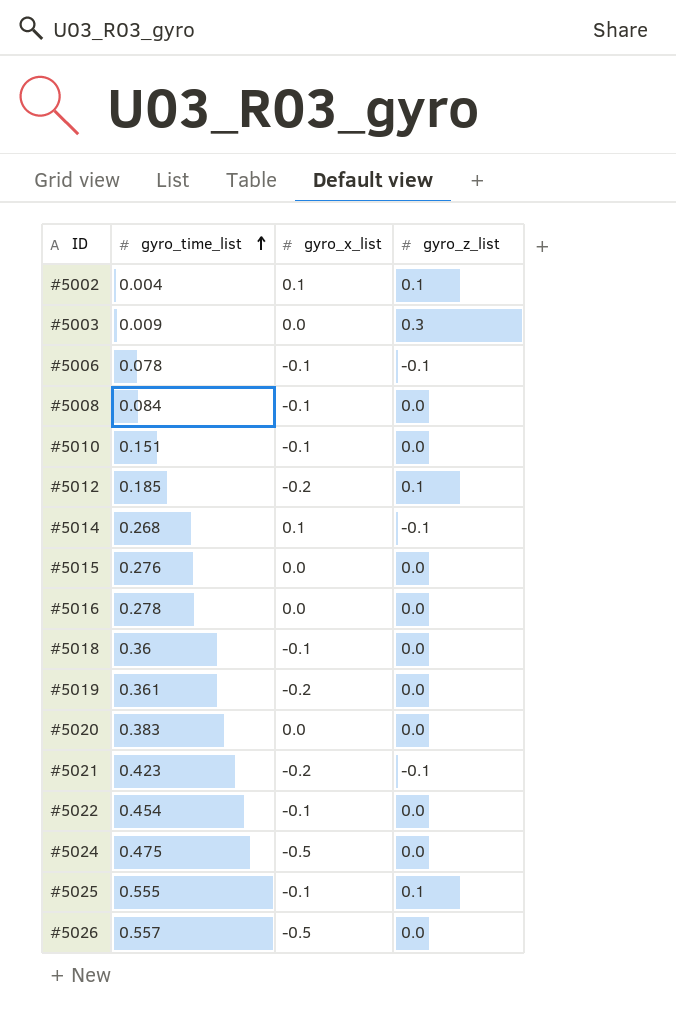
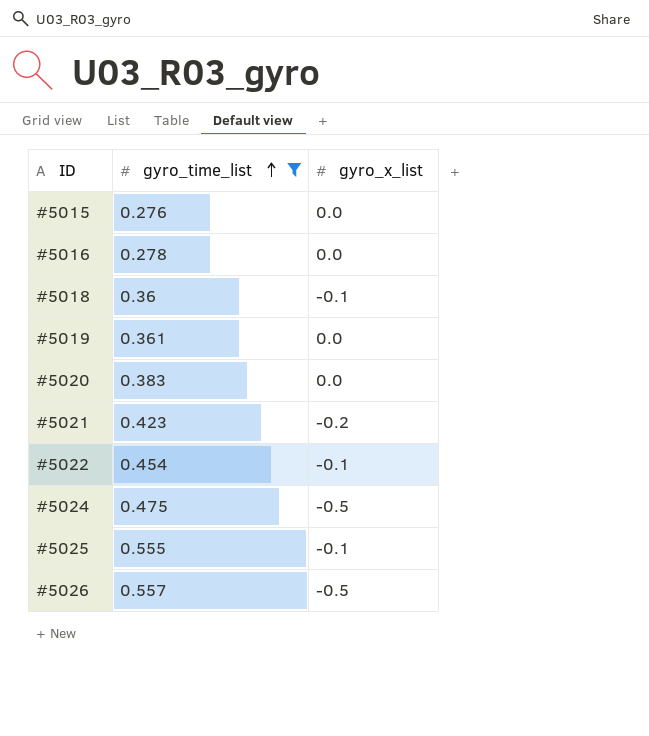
filter: none -> gyro_time_list >= 0.276
column gyro_z_list | position: 4 -> none
#5019 | gyro_x_list: -0.2 -> 0.0

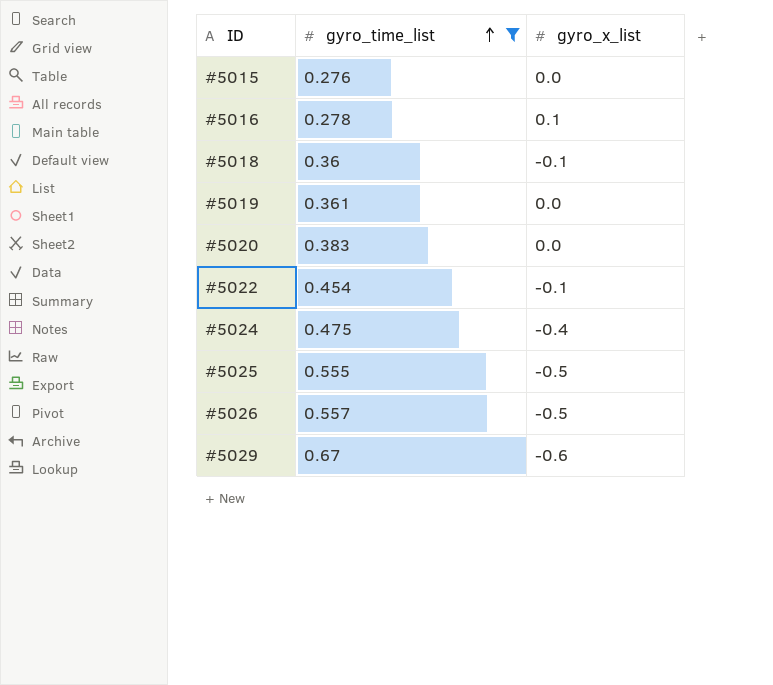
row #5021: 0.423 | -0.2 -> none
#5016 | gyro_x_list: 0.0 -> 0.1
#5024 | gyro_x_list: -0.5 -> -0.4
#5025 | gyro_x_list: -0.1 -> -0.5
row #5029: none -> 0.67 | -0.6

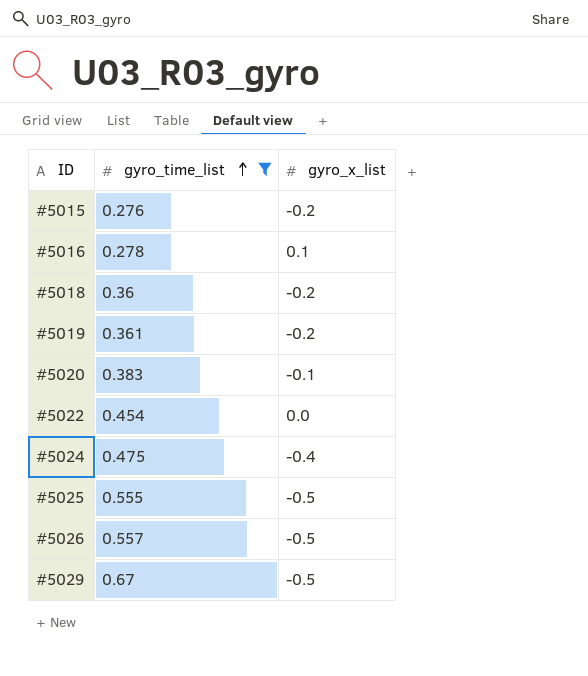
#5015 | gyro_x_list: 0.0 -> -0.2
#5018 | gyro_x_list: -0.1 -> -0.2
#5019 | gyro_x_list: 0.0 -> -0.2
#5020 | gyro_x_list: 0.0 -> -0.1
#5022 | gyro_x_list: -0.1 -> 0.0
#5029 | gyro_x_list: -0.6 -> -0.5

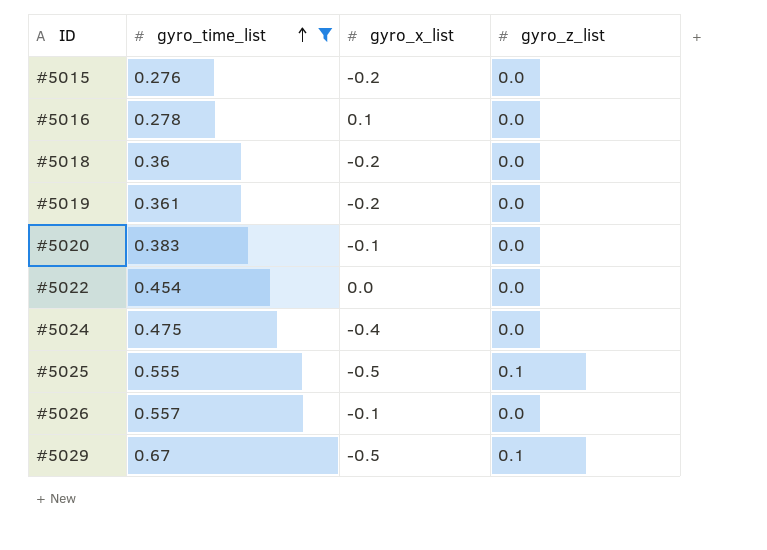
column gyro_z_list | position: none -> 4
#5026 | gyro_x_list: -0.5 -> -0.1

